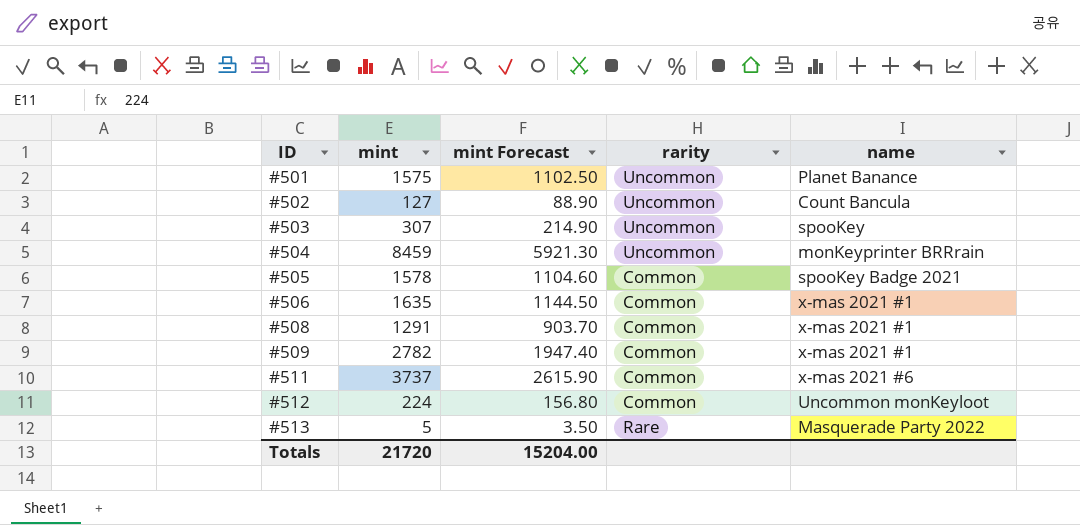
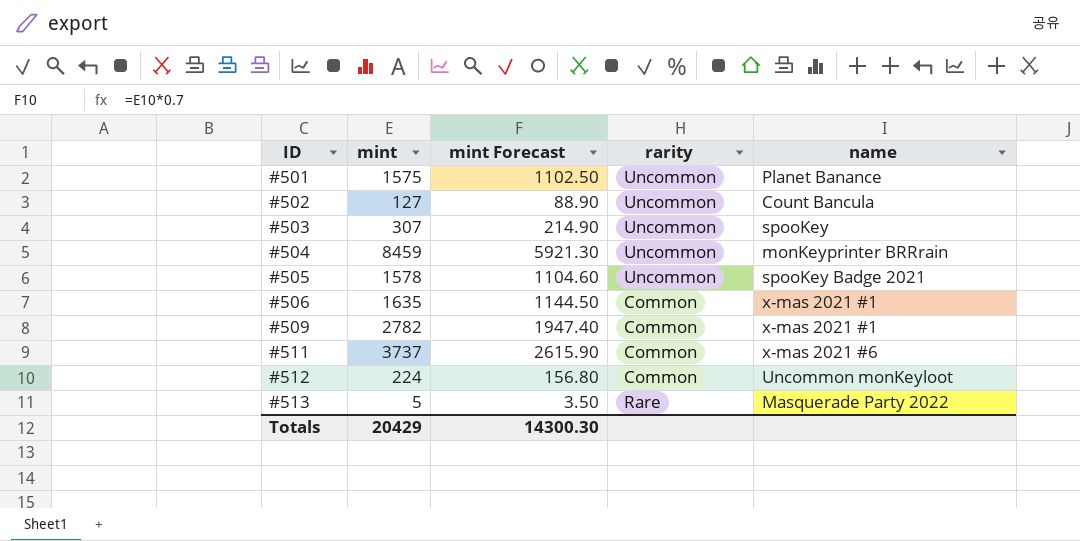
row #508: 1291 | 903.70 | Common | x-mas 2021 #1 -> none
#505 | rarity: Common -> Uncommon
Totals | mint: 21720 -> 20429
Totals | mint Forecast: 15204.00 -> 14300.30

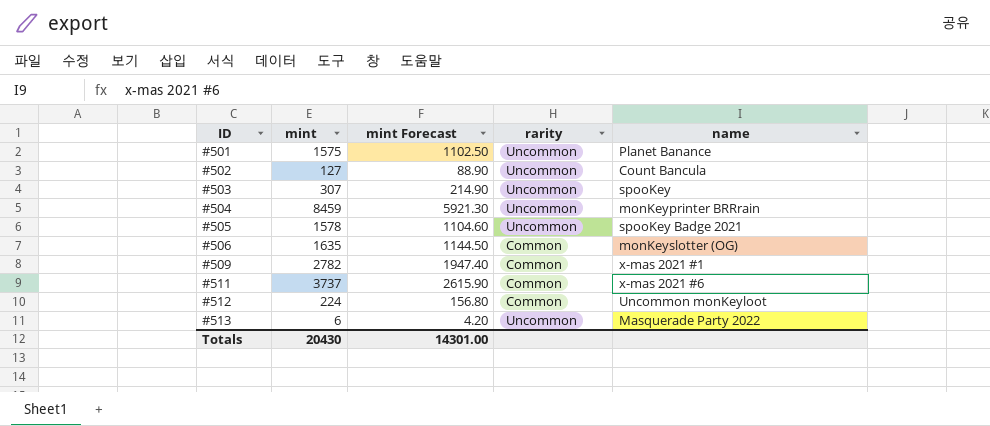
#506 | name: x-mas 2021 #1 -> monKeyslotter (OG)
#513 | mint: 5 -> 6
#513 | mint Forecast: 3.50 -> 4.20
#513 | rarity: Rare -> Uncommon
Totals | mint: 20429 -> 20430
Totals | mint Forecast: 14300.30 -> 14301.00

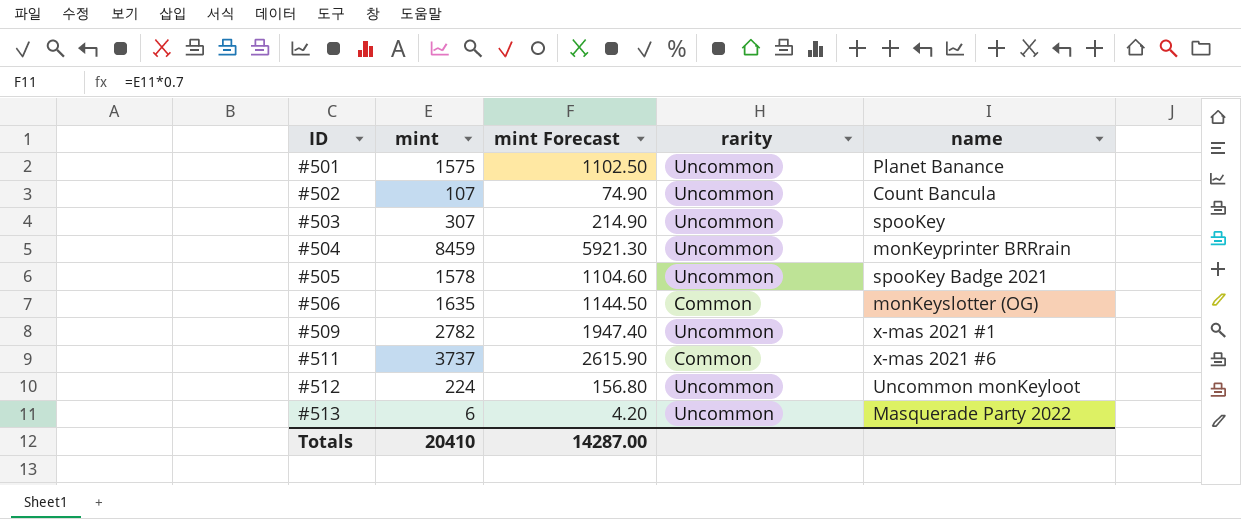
#502 | mint: 127 -> 107
#502 | mint Forecast: 88.90 -> 74.90
#509 | rarity: Common -> Uncommon
#512 | rarity: Common -> Uncommon
Totals | mint: 20430 -> 20410
Totals | mint Forecast: 14301.00 -> 14287.00

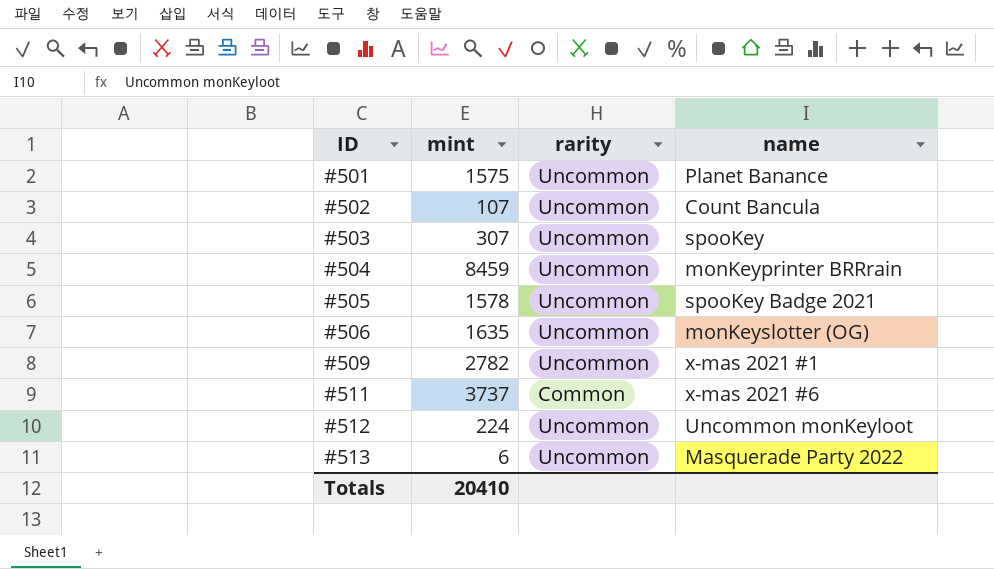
column mint Forecast | formula: [mint] * 0.7 -> none
#506 | rarity: Common -> Uncommon

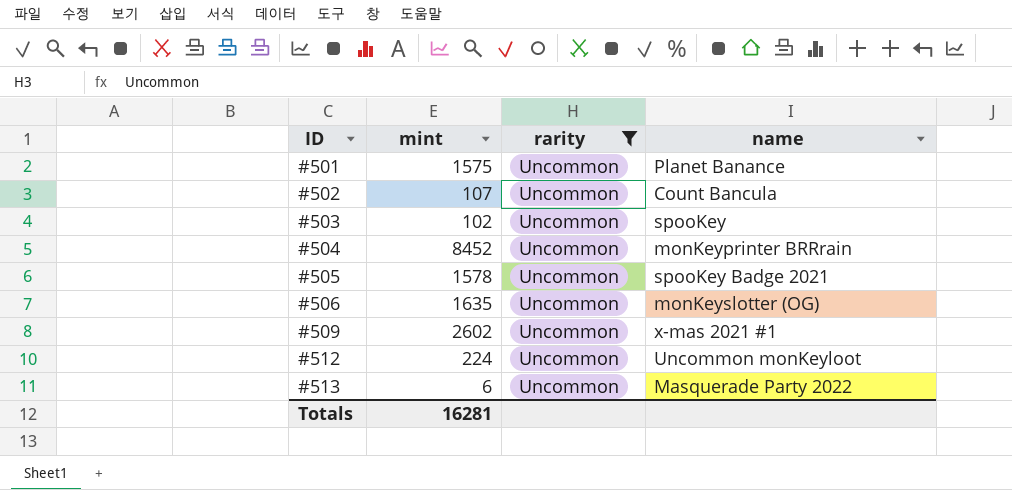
filter: none -> rarity = Uncommon
#503 | mint: 307 -> 102
#504 | mint: 8459 -> 8452
#509 | mint: 2782 -> 2602
Totals | mint: 20410 -> 16281

